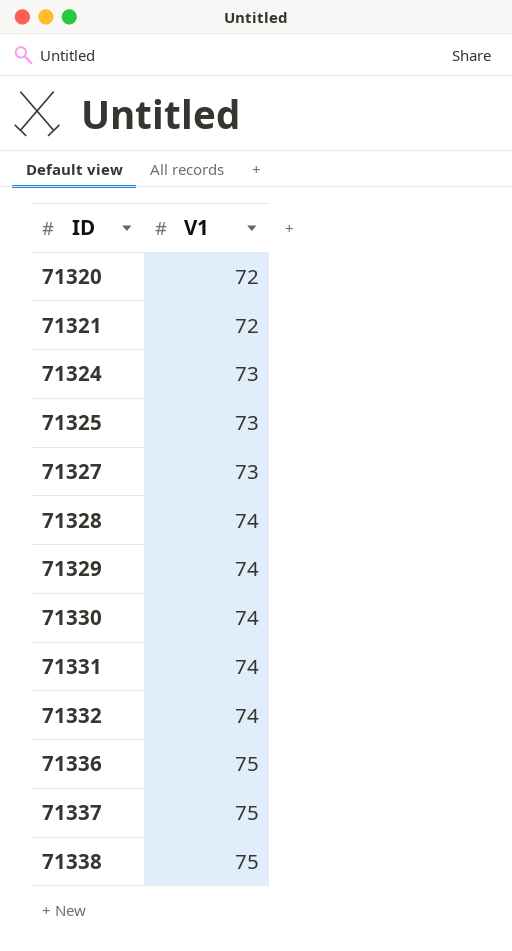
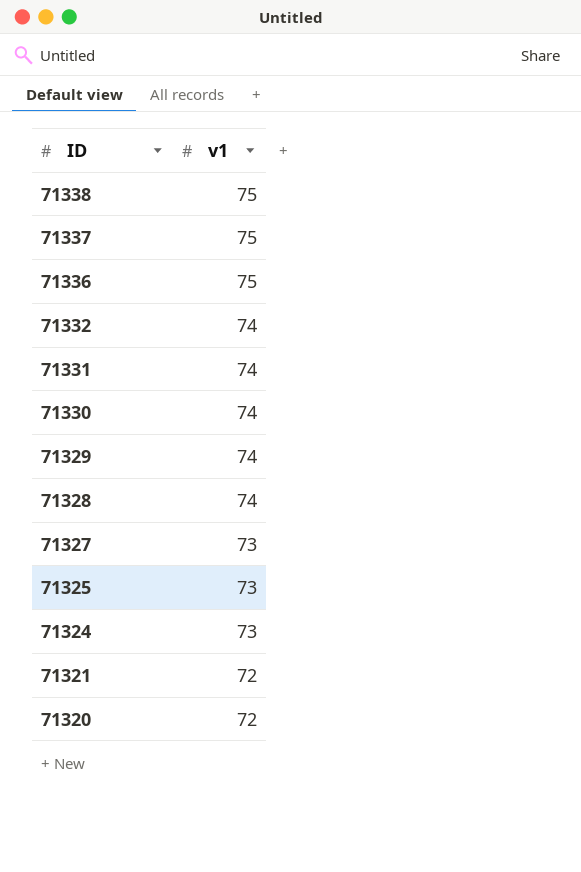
row order: ID ascending -> ID descending
column name: V1 -> v1

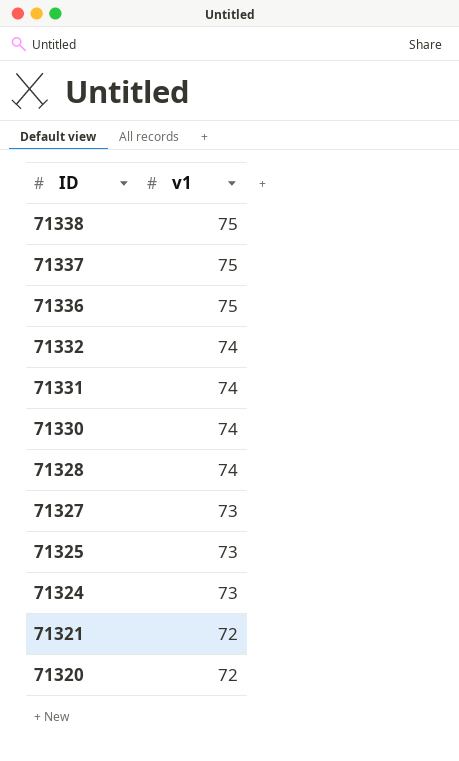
row 71329: 74 -> none

